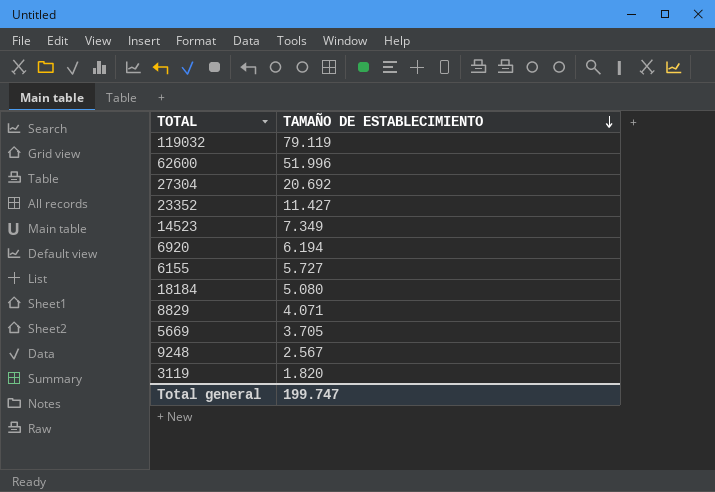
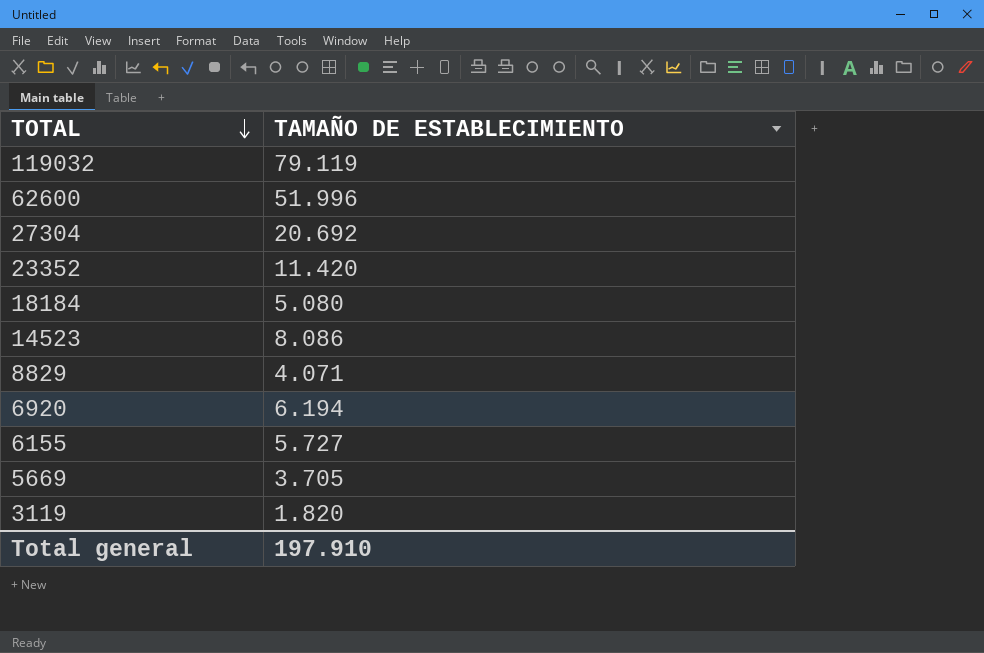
row order: TAMAÑO DE ESTABLECIMIENTO descending -> TOTAL descending
row 9248: 2.567 -> none
23352 | TAMAÑO DE ESTABLECIMIENTO: 11.427 -> 11.420
14523 | TAMAÑO DE ESTABLECIMIENTO: 7.349 -> 8.086
Total general | TAMAÑO DE ESTABLECIMIENTO: 199.747 -> 197.910

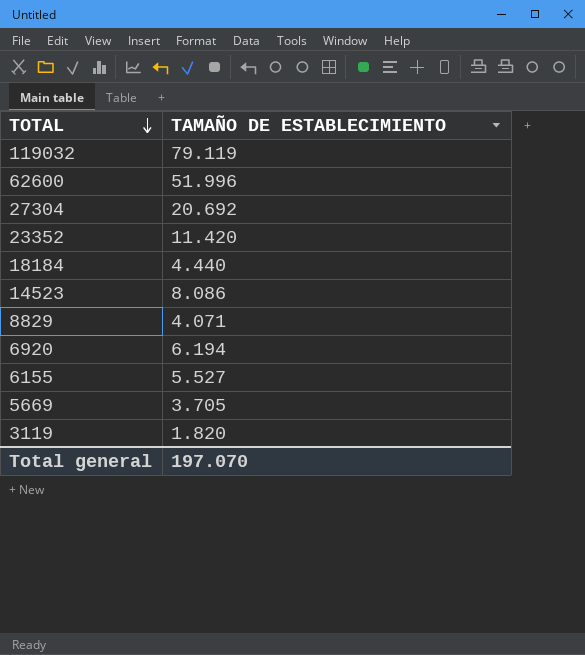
18184 | TAMAÑO DE ESTABLECIMIENTO: 5.080 -> 4.440
6155 | TAMAÑO DE ESTABLECIMIENTO: 5.727 -> 5.527
Total general | TAMAÑO DE ESTABLECIMIENTO: 197.910 -> 197.070

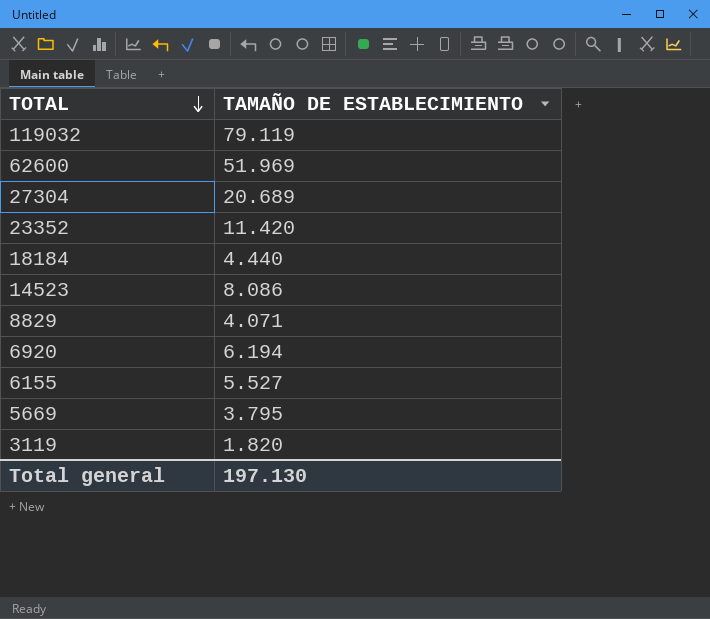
62600 | TAMAÑO DE ESTABLECIMIENTO: 51.996 -> 51.969
27304 | TAMAÑO DE ESTABLECIMIENTO: 20.692 -> 20.689
5669 | TAMAÑO DE ESTABLECIMIENTO: 3.705 -> 3.795
Total general | TAMAÑO DE ESTABLECIMIENTO: 197.070 -> 197.130

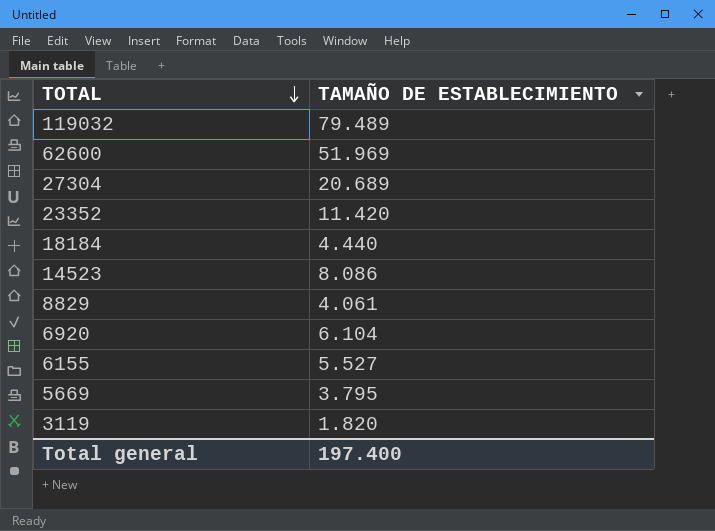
119032 | TAMAÑO DE ESTABLECIMIENTO: 79.119 -> 79.489
8829 | TAMAÑO DE ESTABLECIMIENTO: 4.071 -> 4.061
6920 | TAMAÑO DE ESTABLECIMIENTO: 6.194 -> 6.104
Total general | TAMAÑO DE ESTABLECIMIENTO: 197.130 -> 197.400

